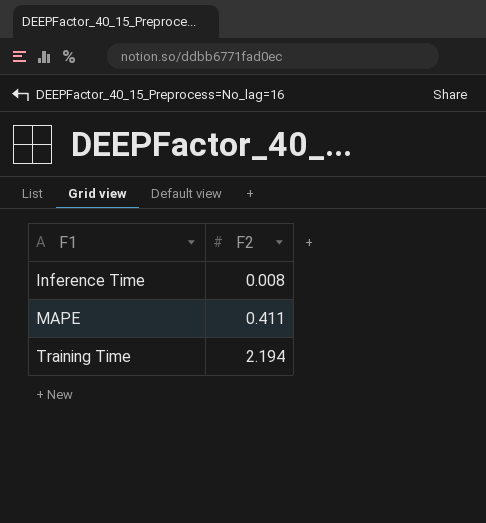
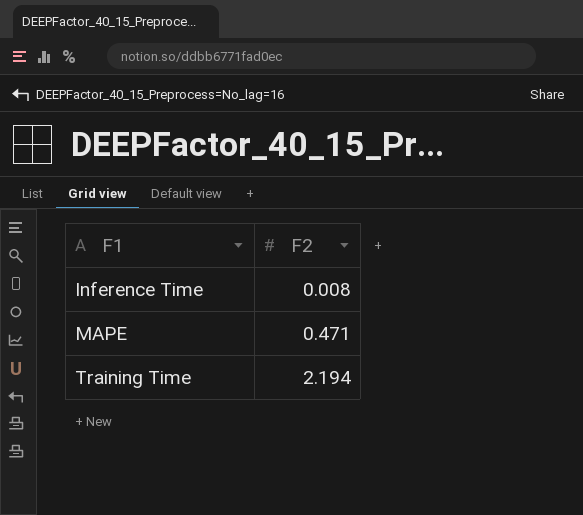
MAPE | F2: 0.411 -> 0.471

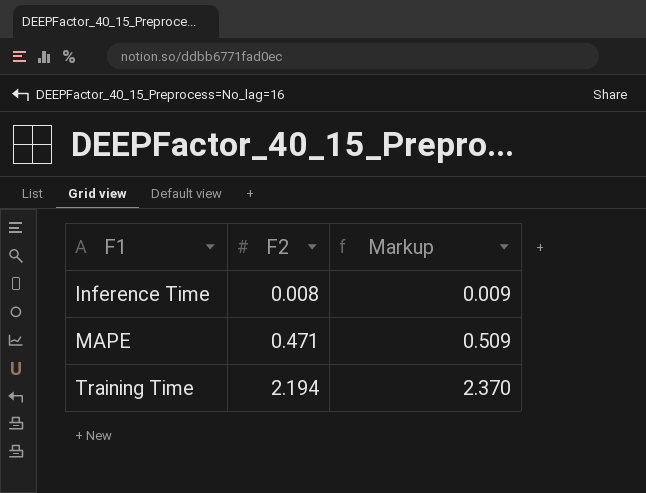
column Markup | formula: none -> [F2] * 1.08

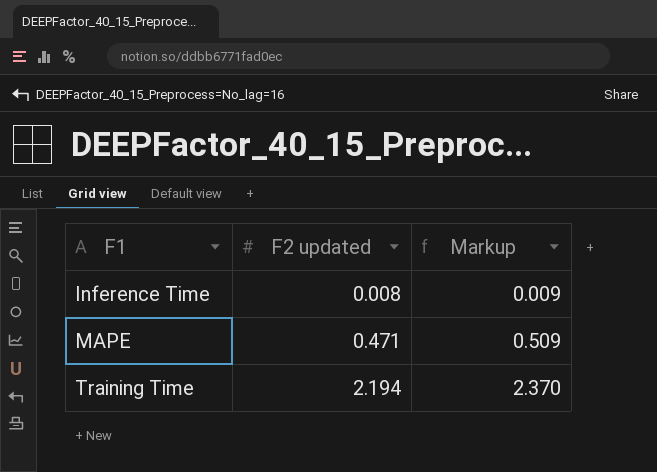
column name: F2 -> F2 updated

